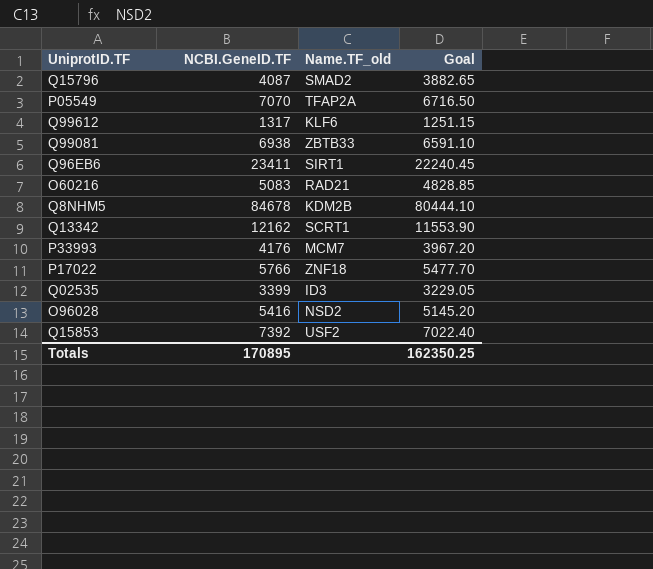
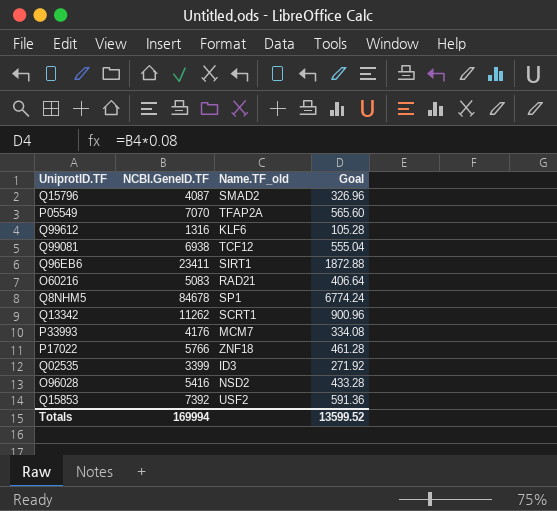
column Goal | formula: [NCBI.GeneID.TF] * 0.95 -> [NCBI.GeneID.TF] * 0.08
Q99612 | NCBI.GeneID.TF: 1317 -> 1316
Q99081 | Name.TF_old: ZBTB33 -> TCF12
Q8NHM5 | Name.TF_old: KDM2B -> SP1
Q13342 | NCBI.GeneID.TF: 12162 -> 11262
Totals | NCBI.GeneID.TF: 170895 -> 169994
Totals | Goal: 162350.25 -> 13599.52

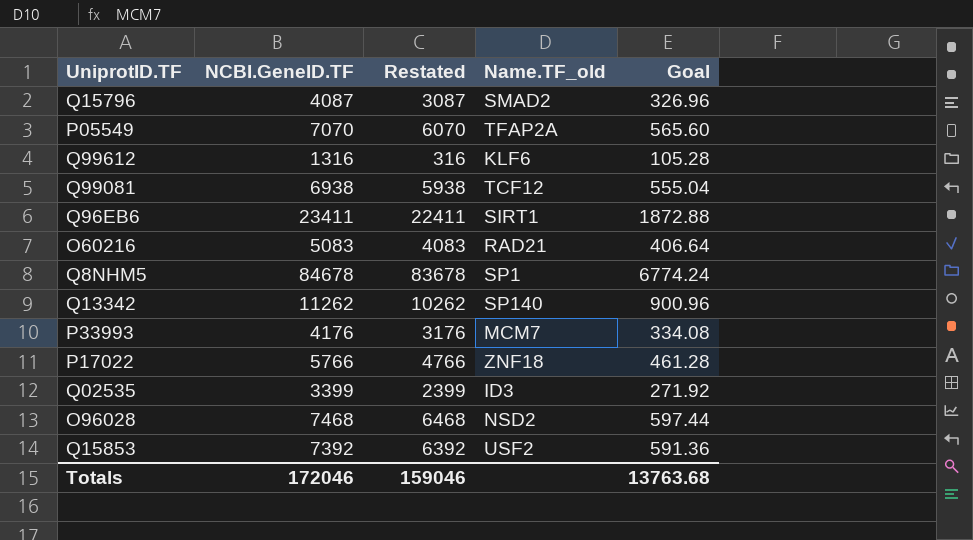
column Restated | formula: none -> [NCBI.GeneID.TF] - 1000
Q13342 | Name.TF_old: SCRT1 -> SP140
O96028 | NCBI.GeneID.TF: 5416 -> 7468
O96028 | Goal: 433.28 -> 597.44
Totals | NCBI.GeneID.TF: 169994 -> 172046
Totals | Goal: 13599.52 -> 13763.68

